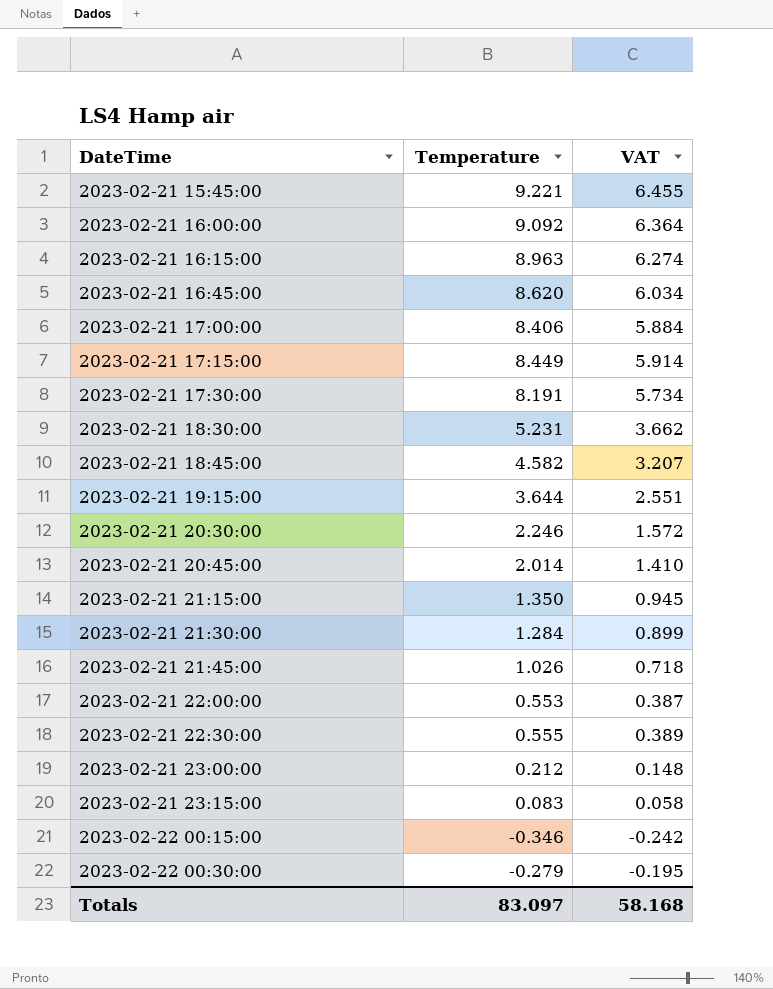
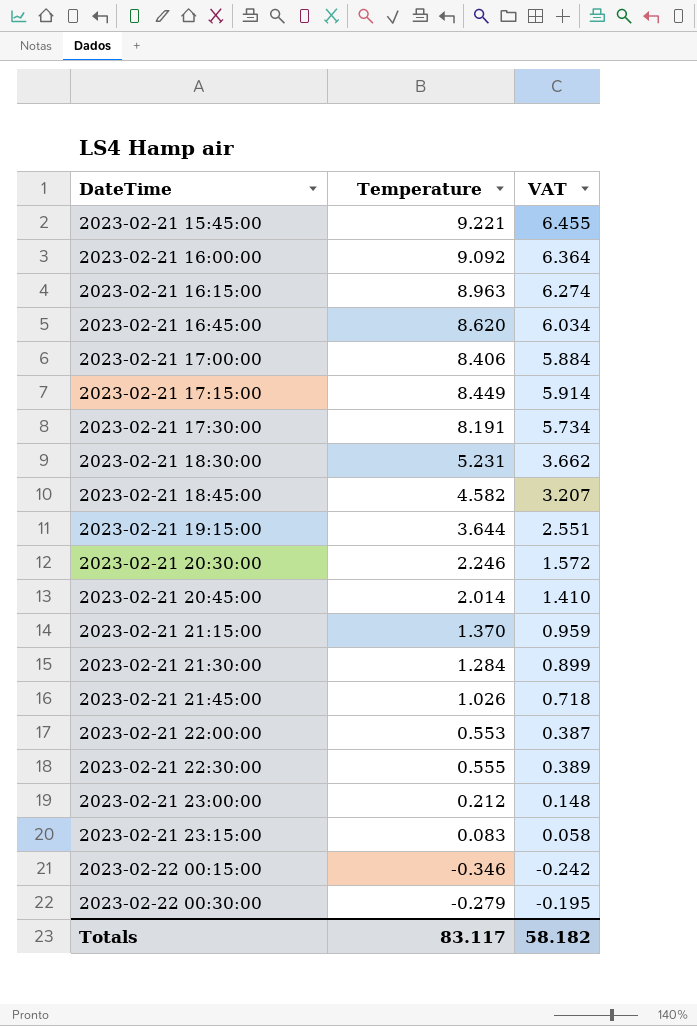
2023-02-21 21:15:00 | Temperature: 1.350 -> 1.370
2023-02-21 21:15:00 | VAT: 0.945 -> 0.959
Totals | Temperature: 83.097 -> 83.117
Totals | VAT: 58.168 -> 58.182

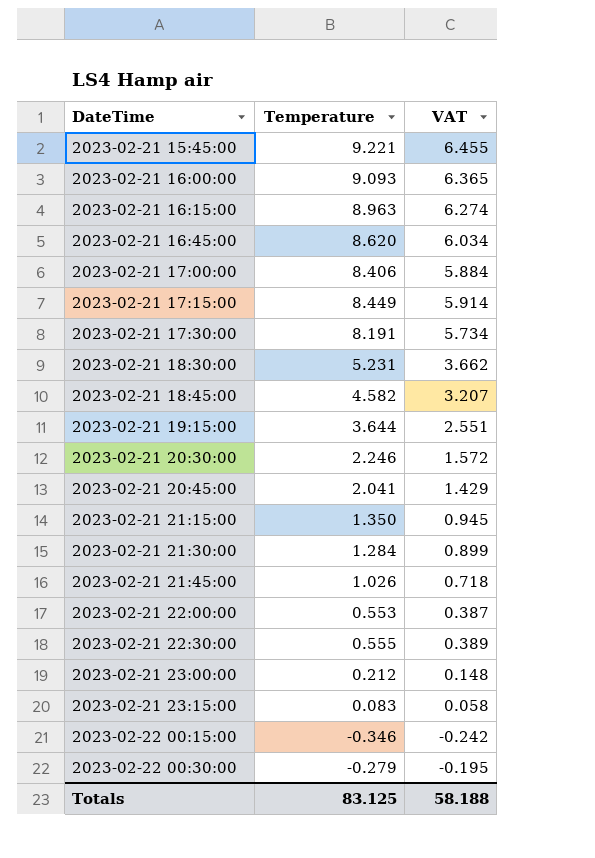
2023-02-21 16:00:00 | Temperature: 9.092 -> 9.093
2023-02-21 16:00:00 | VAT: 6.364 -> 6.365
2023-02-21 20:45:00 | Temperature: 2.014 -> 2.041
2023-02-21 20:45:00 | VAT: 1.410 -> 1.429
2023-02-21 21:15:00 | Temperature: 1.370 -> 1.350
2023-02-21 21:15:00 | VAT: 0.959 -> 0.945
Totals | Temperature: 83.117 -> 83.125
Totals | VAT: 58.182 -> 58.188

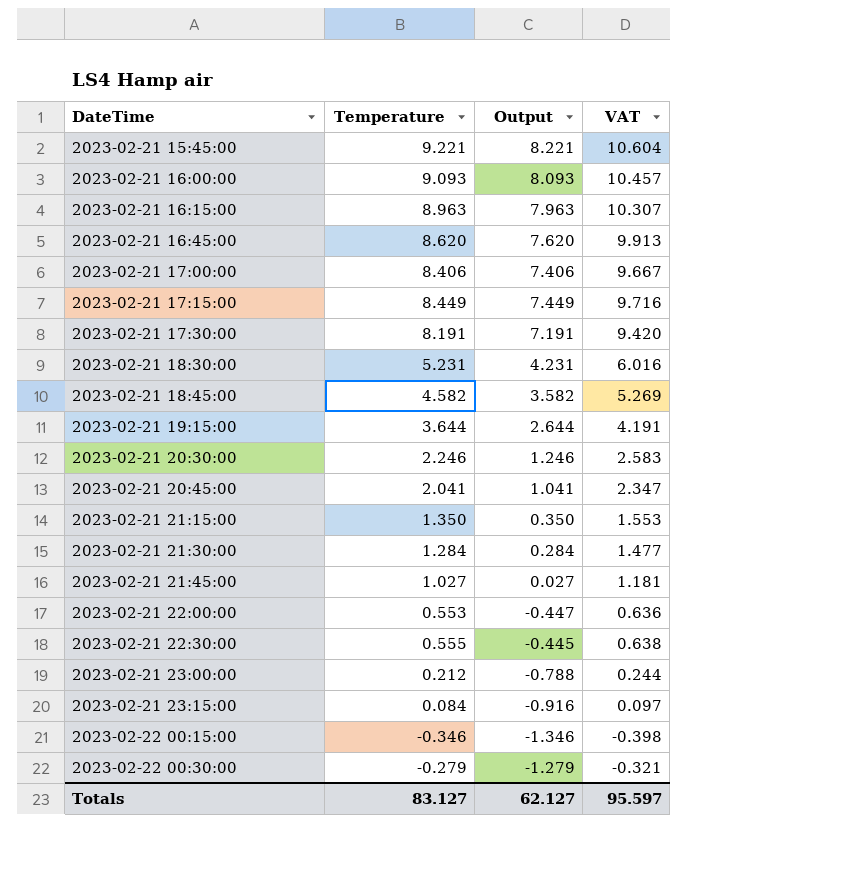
column Output | formula: none -> [Temperature] - 1
column VAT | formula: [Temperature] * 0.7 -> [Temperature] * 1.15
2023-02-21 21:45:00 | Temperature: 1.026 -> 1.027
2023-02-21 23:15:00 | Temperature: 0.083 -> 0.084
Totals | Temperature: 83.125 -> 83.127
Totals | VAT: 58.188 -> 95.597

